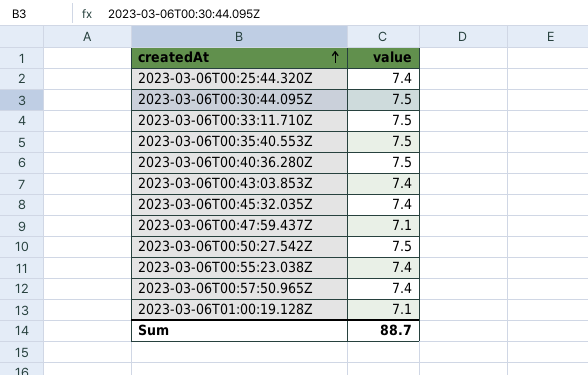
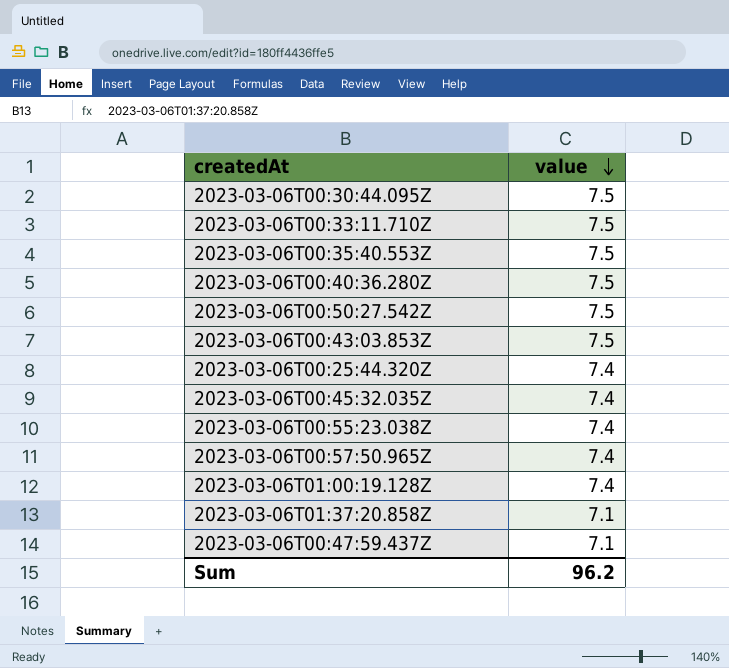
row order: createdAt ascending -> value descending
2023-03-06T00:43:03.853Z | value: 7.4 -> 7.5
2023-03-06T01:00:19.128Z | value: 7.1 -> 7.4
row 2023-03-06T01:37:20.858Z: none -> 7.1
Sum | value: 88.7 -> 96.2

